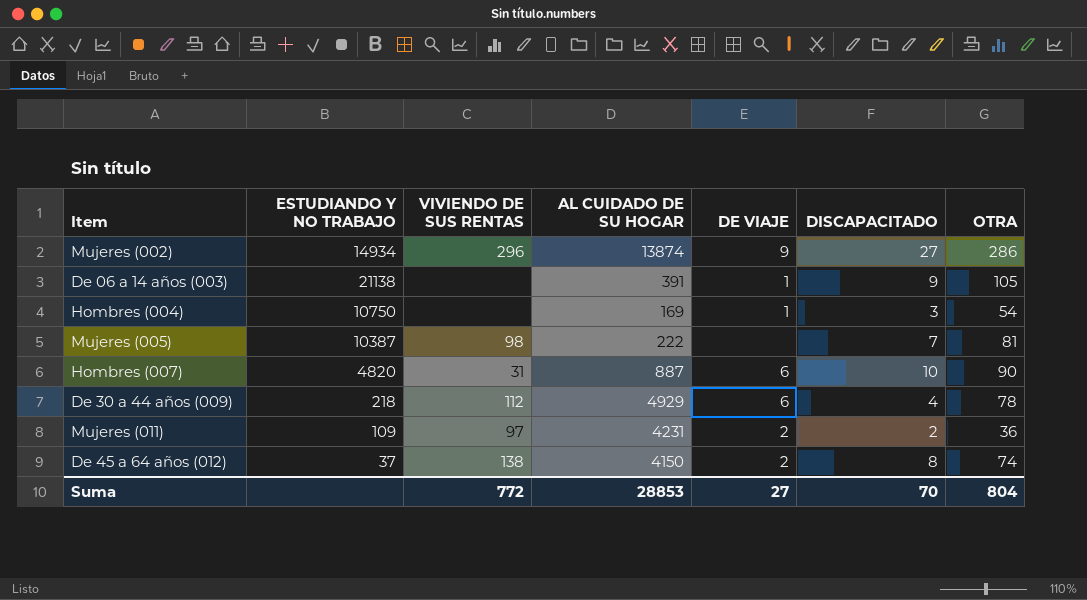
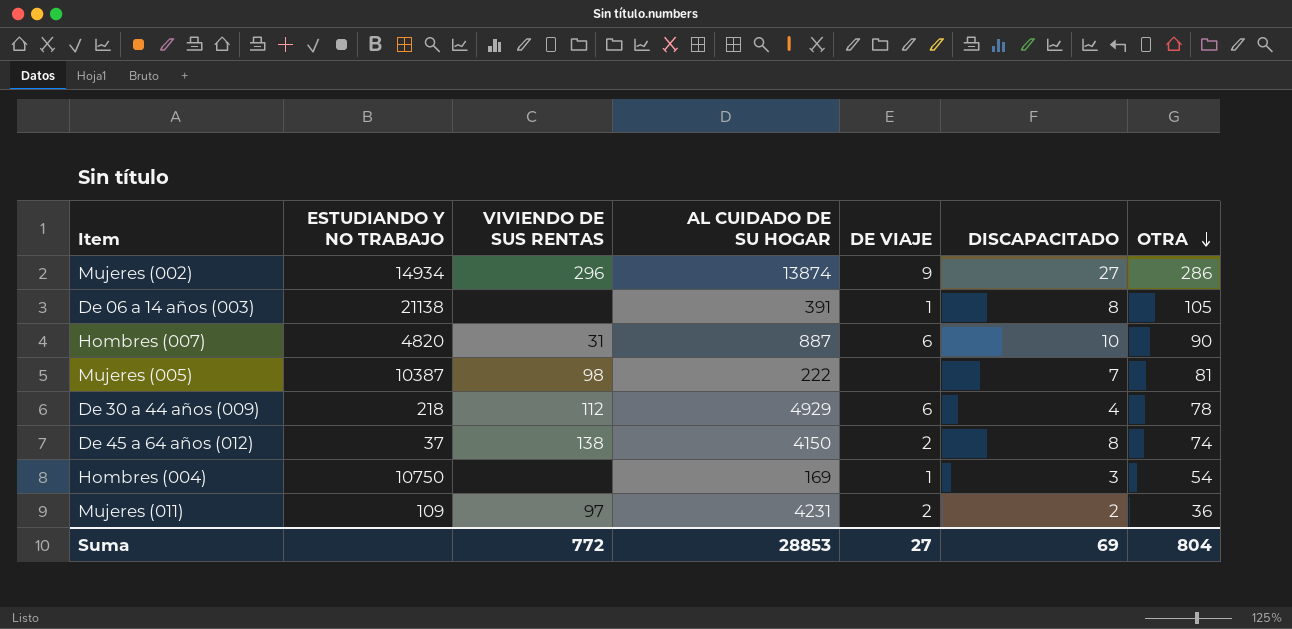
row order: none -> OTRA descending
De 06 a 14 años (003) | DISCAPACITADO: 9 -> 8
Suma | DISCAPACITADO: 70 -> 69

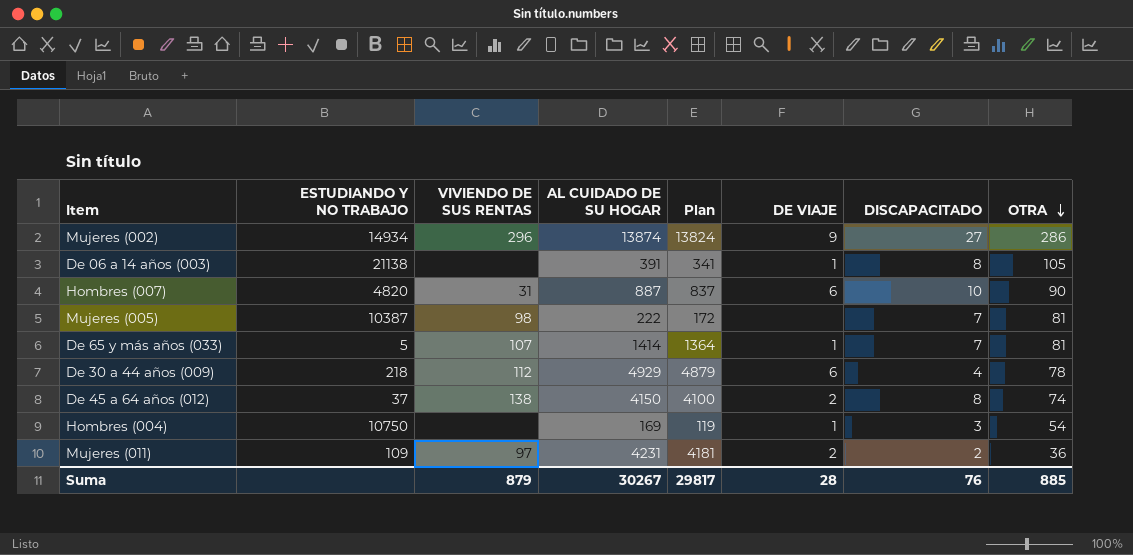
column Plan | formula: none -> [AL CUIDADO DE SU HOGAR] - 50
row De 65 y más años (033): none -> 5 | 107 | 1414 | 1364 | 1 | 7 | 81
Suma | VIVIENDO DE SUS RENTAS: 772 -> 879
Suma | AL CUIDADO DE SU HOGAR: 28853 -> 30267
Suma | DE VIAJE: 27 -> 28
Suma | DISCAPACITADO: 69 -> 76
Suma | OTRA: 804 -> 885

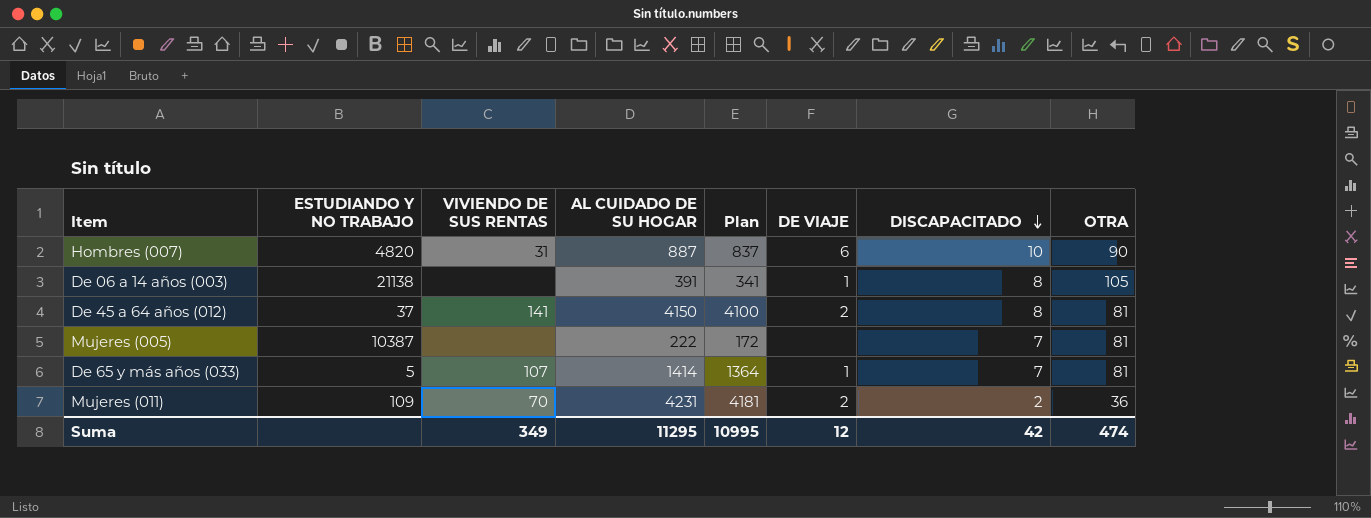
row order: OTRA descending -> DISCAPACITADO descending
row Mujeres (002): 14934 | 296 | 13874 | 13824 | 9 | 27 | 286 -> none
row De 30 a 44 años (009): 218 | 112 | 4929 | 4879 | 6 | 4 | 78 -> none
row Hombres (004): 10750 | none | 169 | 119 | 1 | 3 | 54 -> none
De 45 a 64 años (012) | VIVIENDO DE SUS RENTAS: 138 -> 141
De 45 a 64 años (012) | OTRA: 74 -> 81
Mujeres (005) | VIVIENDO DE SUS RENTAS: 98 -> none
Mujeres (011) | VIVIENDO DE SUS RENTAS: 97 -> 70
Suma | VIVIENDO DE SUS RENTAS: 879 -> 349
Suma | AL CUIDADO DE SU HOGAR: 30267 -> 11295
Suma | Plan: 29817 -> 10995
Suma | DE VIAJE: 28 -> 12
Suma | DISCAPACITADO: 76 -> 42
Suma | OTRA: 885 -> 474

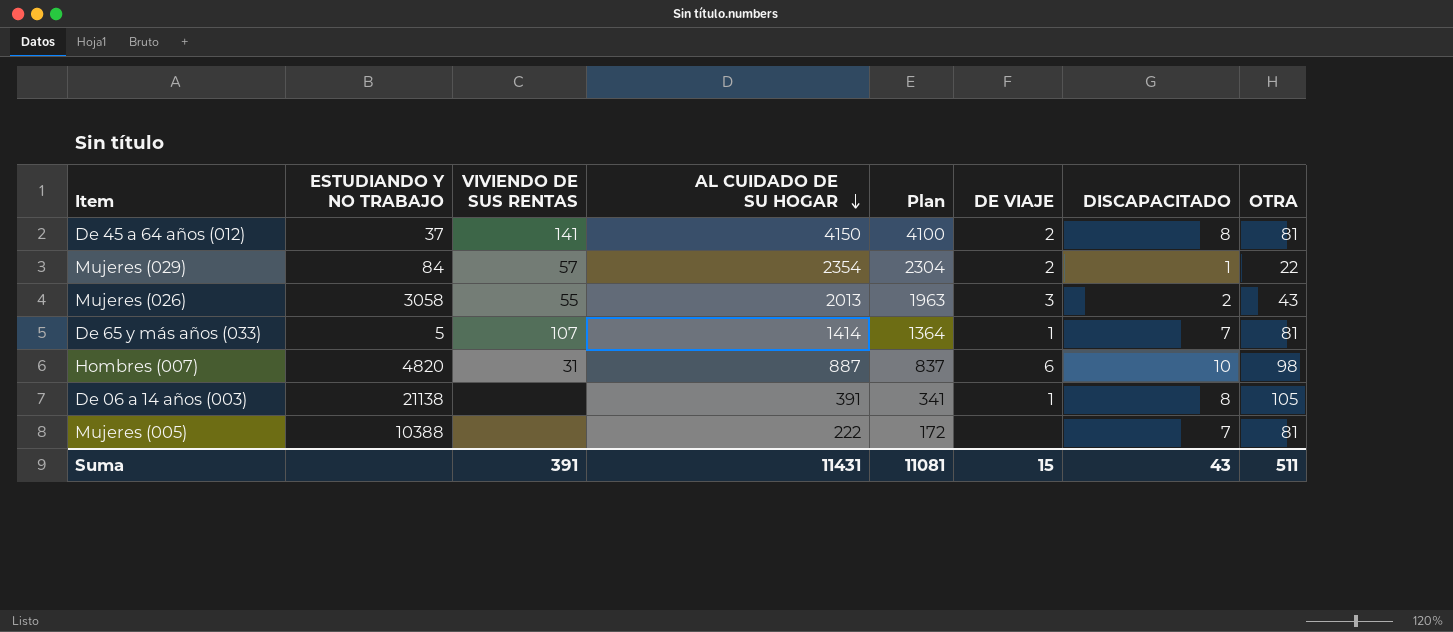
row order: DISCAPACITADO descending -> AL CUIDADO DE SU HOGAR descending
row Mujeres (011): 109 | 70 | 4231 | 4181 | 2 | 2 | 36 -> none
row Mujeres (029): none -> 84 | 57 | 2354 | 2304 | 2 | 1 | 22
row Mujeres (026): none -> 3058 | 55 | 2013 | 1963 | 3 | 2 | 43
Hombres (007) | OTRA: 90 -> 98
Mujeres (005) | ESTUDIANDO Y NO TRABAJO: 10387 -> 10388
Suma | VIVIENDO DE SUS RENTAS: 349 -> 391
Suma | AL CUIDADO DE SU HOGAR: 11295 -> 11431
Suma | Plan: 10995 -> 11081
Suma | DE VIAJE: 12 -> 15
Suma | DISCAPACITADO: 42 -> 43
Suma | OTRA: 474 -> 511

